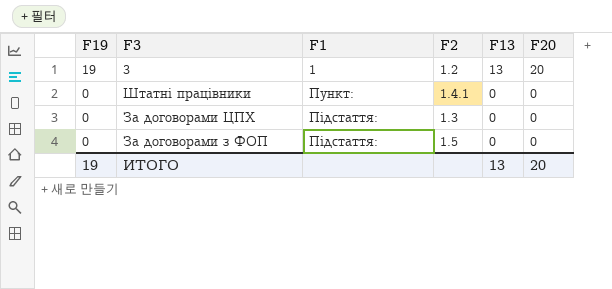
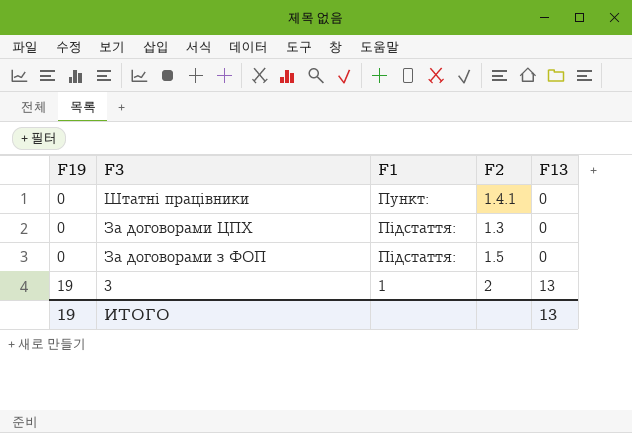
row order: F19 descending -> F19 ascending
column F20 | position: 6 -> none
3 | F2: 1.2 -> 2

